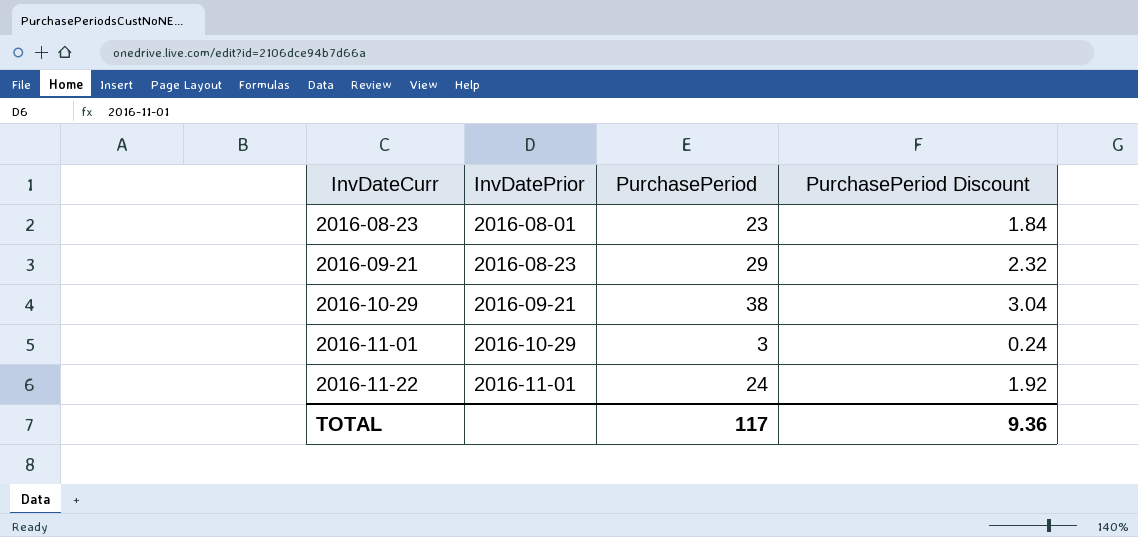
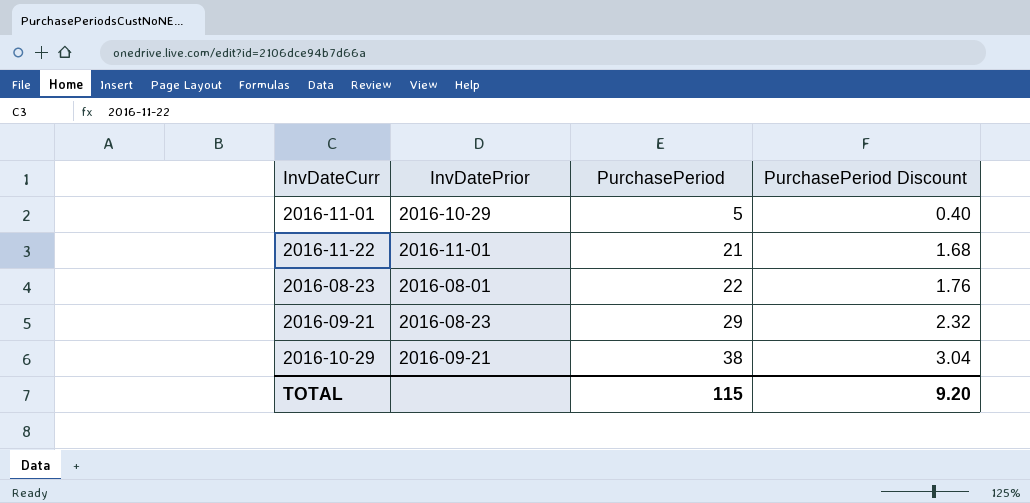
row order: InvDateCurr ascending -> PurchasePeriod ascending
2016-11-01 | PurchasePeriod: 3 -> 5
2016-11-01 | PurchasePeriod Discount: 0.24 -> 0.40
2016-11-22 | PurchasePeriod: 24 -> 21
2016-11-22 | PurchasePeriod Discount: 1.92 -> 1.68
2016-08-23 | PurchasePeriod: 23 -> 22
2016-08-23 | PurchasePeriod Discount: 1.84 -> 1.76
TOTAL | PurchasePeriod: 117 -> 115
TOTAL | PurchasePeriod Discount: 9.36 -> 9.20

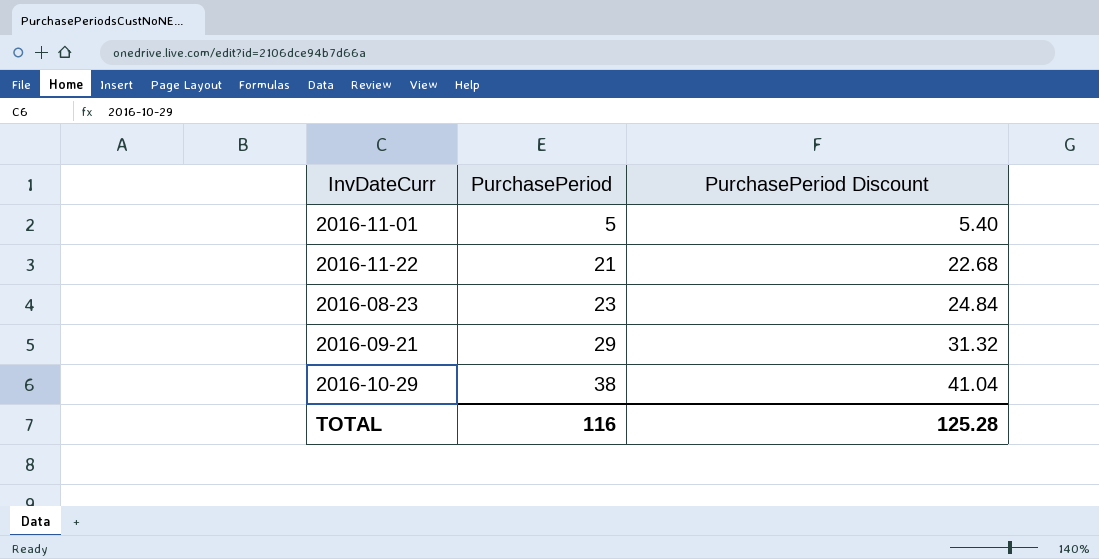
column InvDatePrior | position: 2 -> none
column PurchasePeriod Discount | formula: [PurchasePeriod] * 0.08 -> [PurchasePeriod] * 1.08
2016-08-23 | PurchasePeriod: 22 -> 23
TOTAL | PurchasePeriod: 115 -> 116
TOTAL | PurchasePeriod Discount: 9.20 -> 125.28

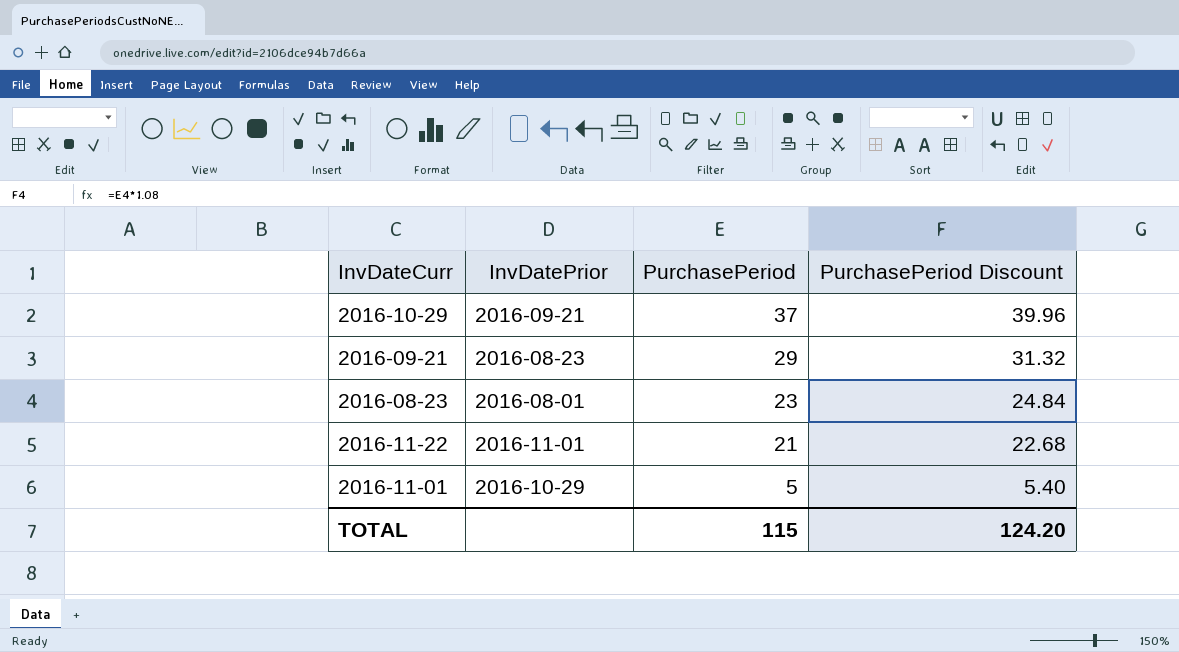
row order: PurchasePeriod ascending -> PurchasePeriod descending
column InvDatePrior | position: none -> 2
2016-10-29 | PurchasePeriod: 38 -> 37
2016-10-29 | PurchasePeriod Discount: 41.04 -> 39.96
TOTAL | PurchasePeriod: 116 -> 115
TOTAL | PurchasePeriod Discount: 125.28 -> 124.20

